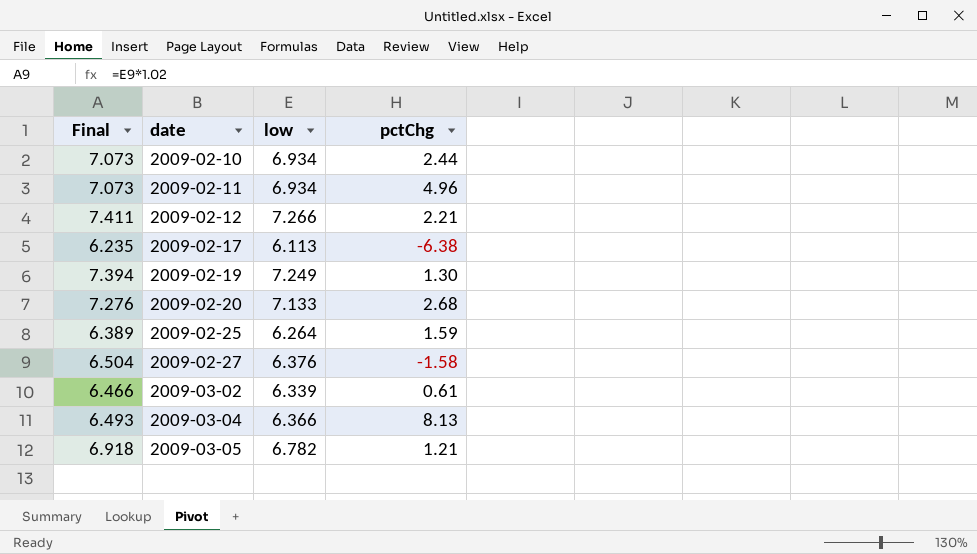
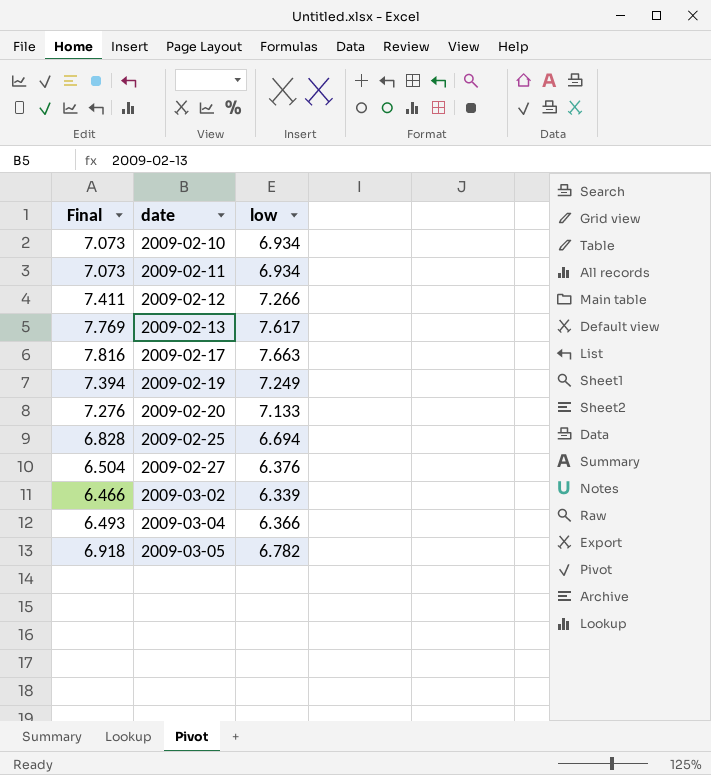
column pctChg | position: 4 -> none
row 2009-02-13: none -> 7.769 | 7.617
2009-02-17 | Final: 6.235 -> 7.816
2009-02-17 | low: 6.113 -> 7.663
2009-02-25 | Final: 6.389 -> 6.828
2009-02-25 | low: 6.264 -> 6.694

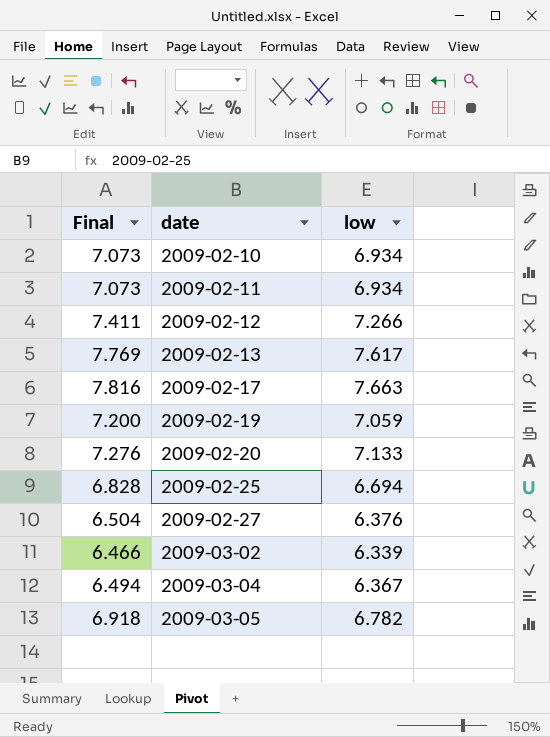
2009-02-19 | Final: 7.394 -> 7.200
2009-02-19 | low: 7.249 -> 7.059
2009-03-04 | Final: 6.493 -> 6.494
2009-03-04 | low: 6.366 -> 6.367

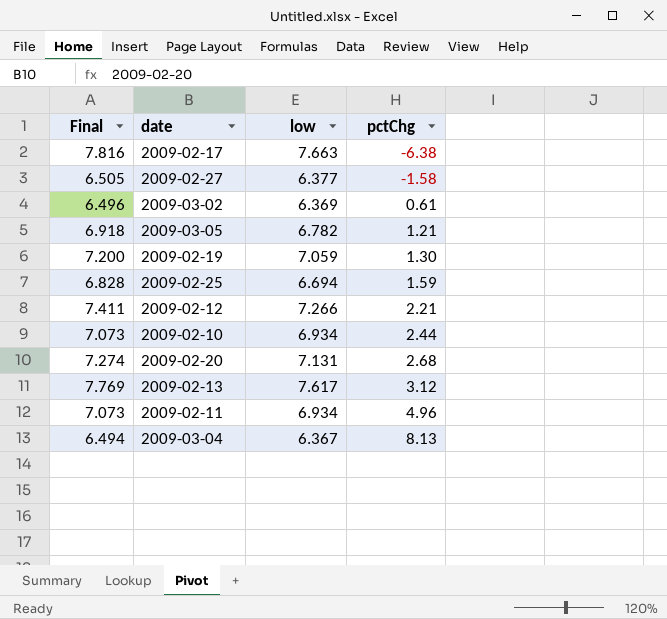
row order: date ascending -> pctChg ascending
column pctChg | position: none -> 4
2009-02-27 | Final: 6.504 -> 6.505
2009-02-27 | low: 6.376 -> 6.377
2009-03-02 | Final: 6.466 -> 6.496
2009-03-02 | low: 6.339 -> 6.369
2009-02-20 | Final: 7.276 -> 7.274
2009-02-20 | low: 7.133 -> 7.131

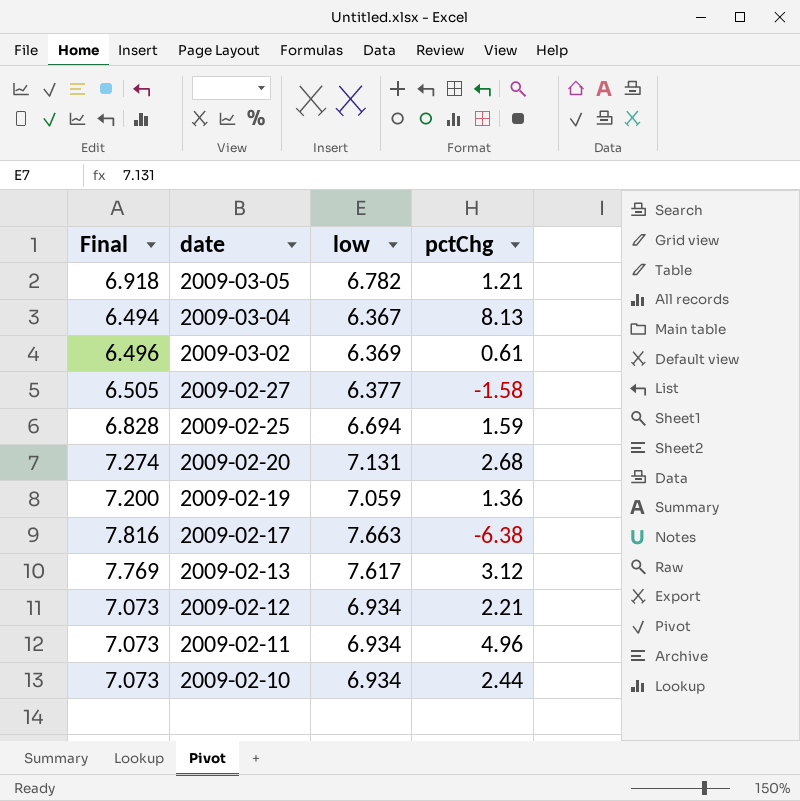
row order: pctChg ascending -> date descending
2009-02-19 | pctChg: 1.30 -> 1.36
2009-02-12 | Final: 7.411 -> 7.073
2009-02-12 | low: 7.266 -> 6.934

